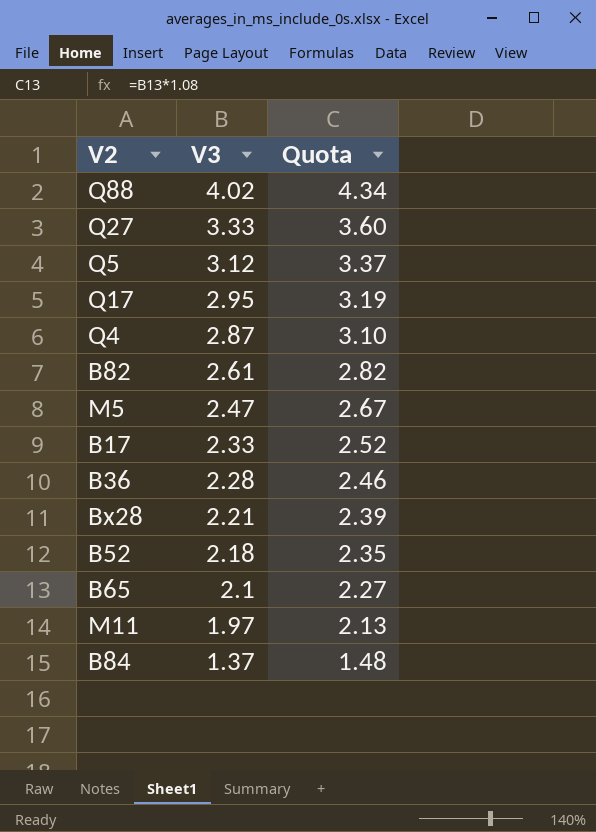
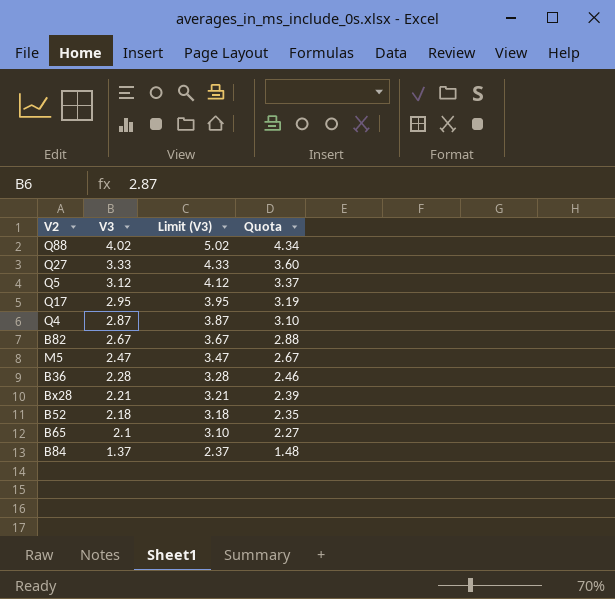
column Limit (V3) | formula: none -> [V3] + 1
row B17: 2.33 | 2.52 -> none
row M11: 1.97 | 2.13 -> none
B82 | V3: 2.61 -> 2.67
B82 | Quota: 2.82 -> 2.88

